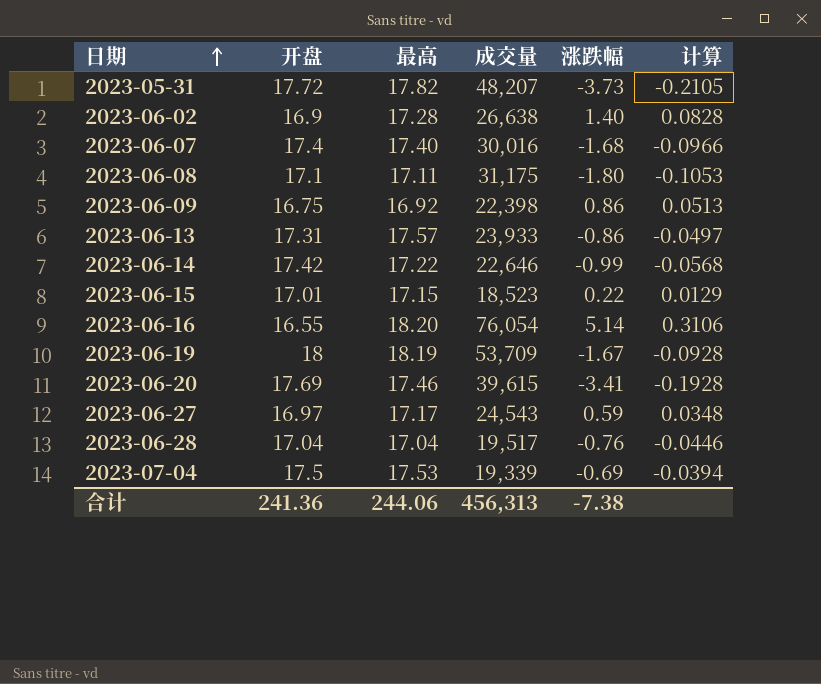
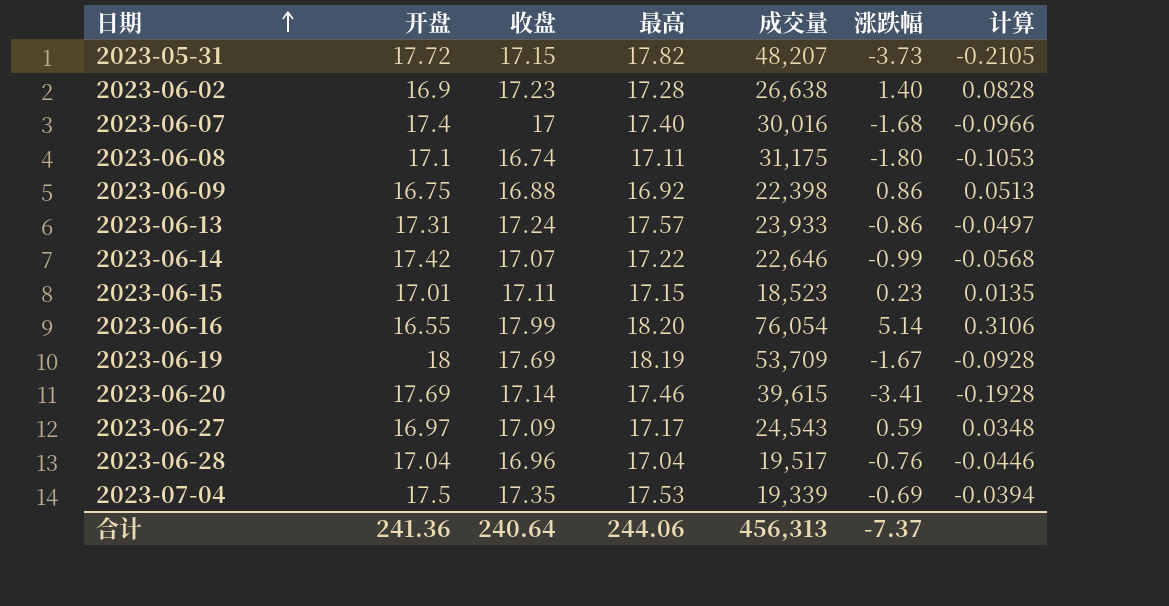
column 收盘 | position: none -> 3
2023-06-15 | 涨跌幅: 0.22 -> 0.23
2023-06-15 | 计算: 0.0129 -> 0.0135
合计 | 涨跌幅: -7.38 -> -7.37

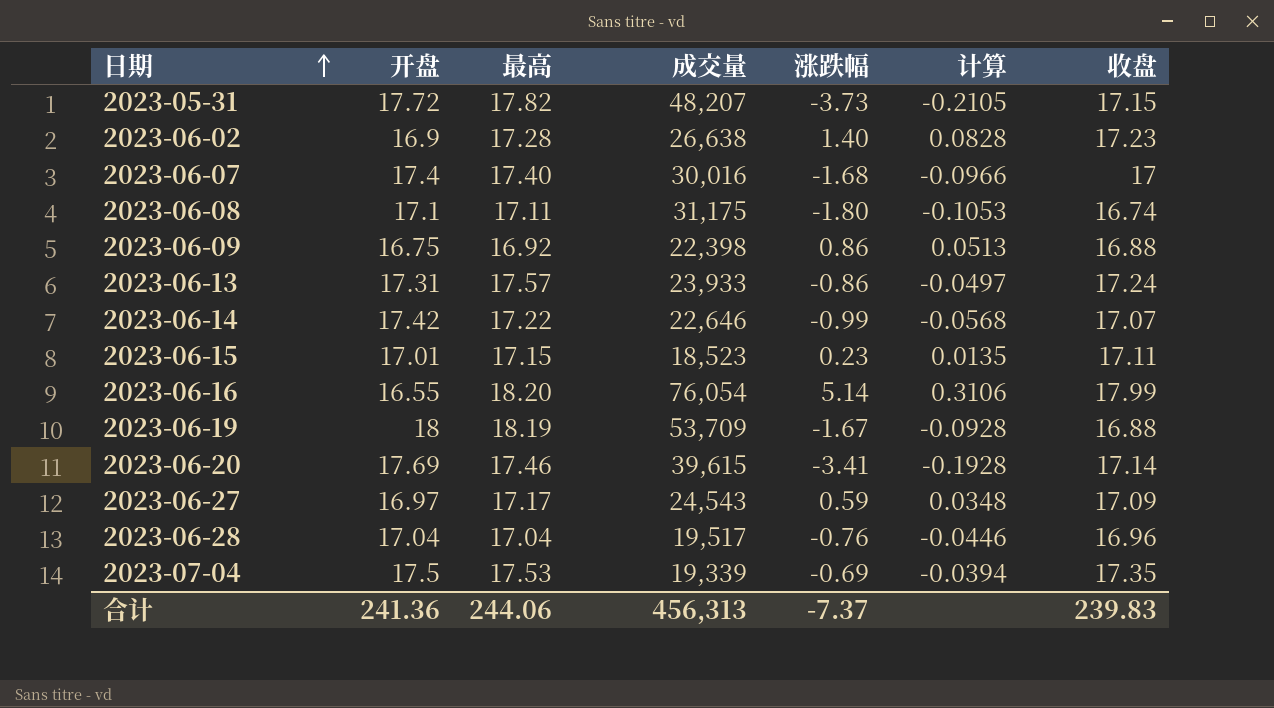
column 收盘 | position: 3 -> 7
2023-06-19 | 收盘: 17.69 -> 16.88
合计 | 收盘: 240.64 -> 239.83

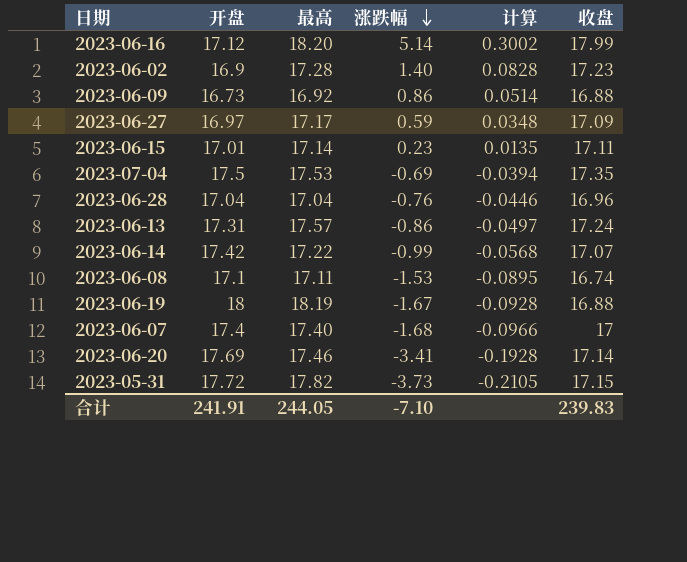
row order: 日期 ascending -> 涨跌幅 descending
column 成交量 | position: 4 -> none
2023-06-16 | 开盘: 16.55 -> 17.12
2023-06-16 | 计算: 0.3106 -> 0.3002
2023-06-09 | 开盘: 16.75 -> 16.73
2023-06-09 | 计算: 0.0513 -> 0.0514
2023-06-15 | 最高: 17.15 -> 17.14
2023-06-08 | 涨跌幅: -1.80 -> -1.53
2023-06-08 | 计算: -0.1053 -> -0.0895
合计 | 开盘: 241.36 -> 241.91
合计 | 最高: 244.06 -> 244.05
合计 | 涨跌幅: -7.37 -> -7.10

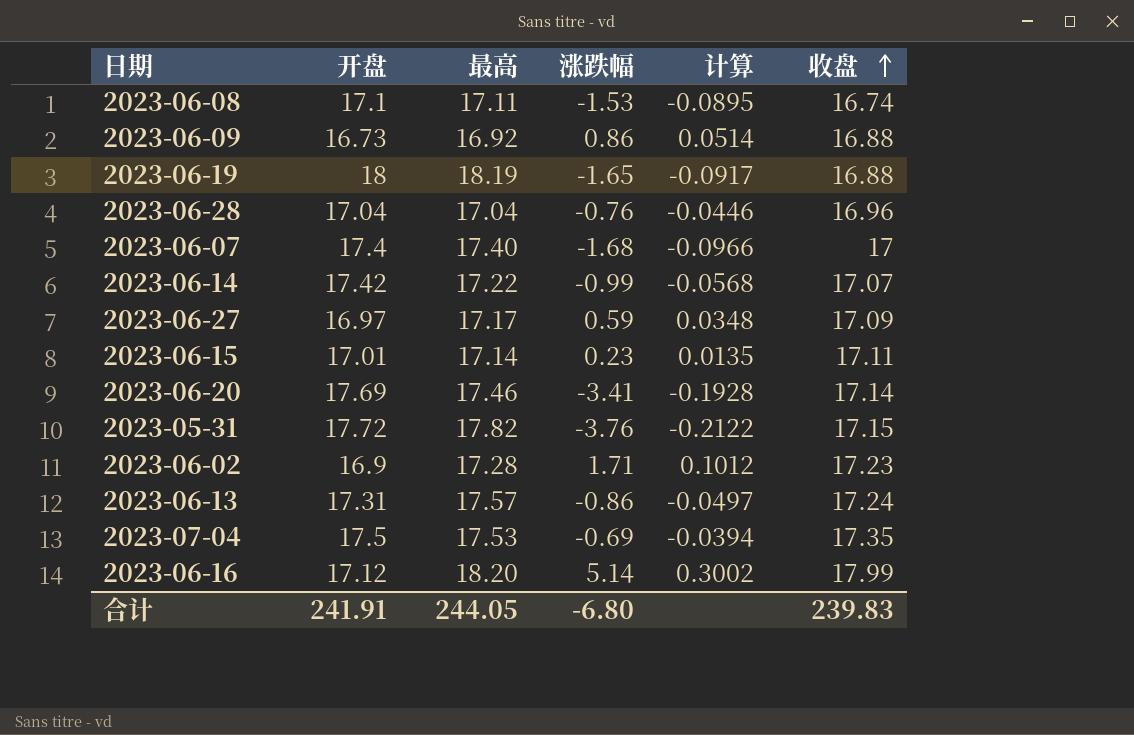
row order: 涨跌幅 descending -> 收盘 ascending
2023-06-19 | 涨跌幅: -1.67 -> -1.65
2023-06-19 | 计算: -0.0928 -> -0.0917
2023-05-31 | 涨跌幅: -3.73 -> -3.76
2023-05-31 | 计算: -0.2105 -> -0.2122
2023-06-02 | 涨跌幅: 1.40 -> 1.71
2023-06-02 | 计算: 0.0828 -> 0.1012
合计 | 涨跌幅: -7.10 -> -6.80

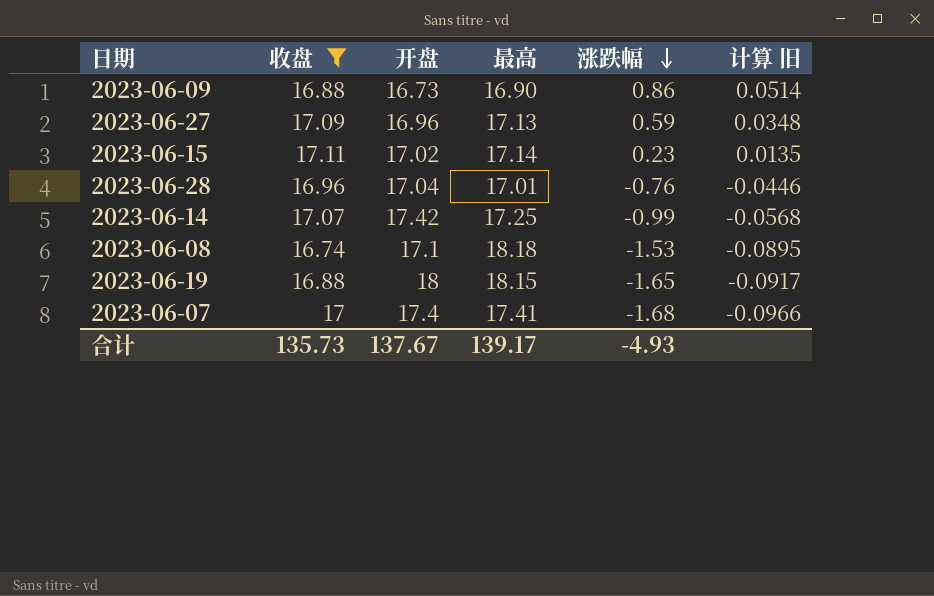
filter: none -> 收盘 <= 17.11
row order: 收盘 ascending -> 涨跌幅 descending
column 收盘 | position: 6 -> 2
column name: 计算 -> 计算 旧
2023-06-09 | 最高: 16.92 -> 16.90
2023-06-27 | 开盘: 16.97 -> 16.96
2023-06-27 | 最高: 17.17 -> 17.13
2023-06-15 | 开盘: 17.01 -> 17.02
2023-06-28 | 最高: 17.04 -> 17.01
2023-06-14 | 最高: 17.22 -> 17.25
2023-06-08 | 最高: 17.11 -> 18.18
2023-06-19 | 最高: 18.19 -> 18.15
2023-06-07 | 最高: 17.40 -> 17.41
合计 | 收盘: 239.83 -> 135.73
合计 | 开盘: 241.91 -> 137.67
合计 | 最高: 244.05 -> 139.17
合计 | 涨跌幅: -6.80 -> -4.93

